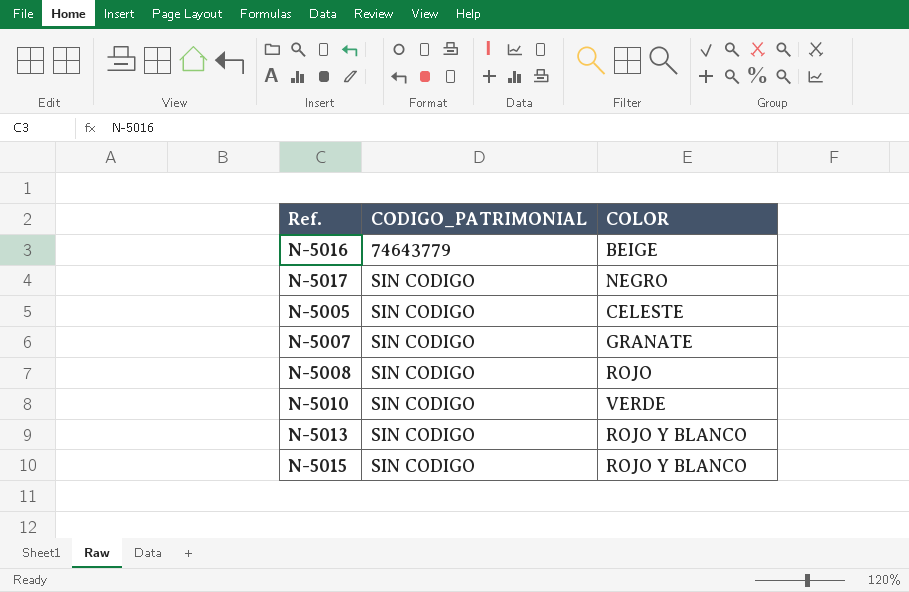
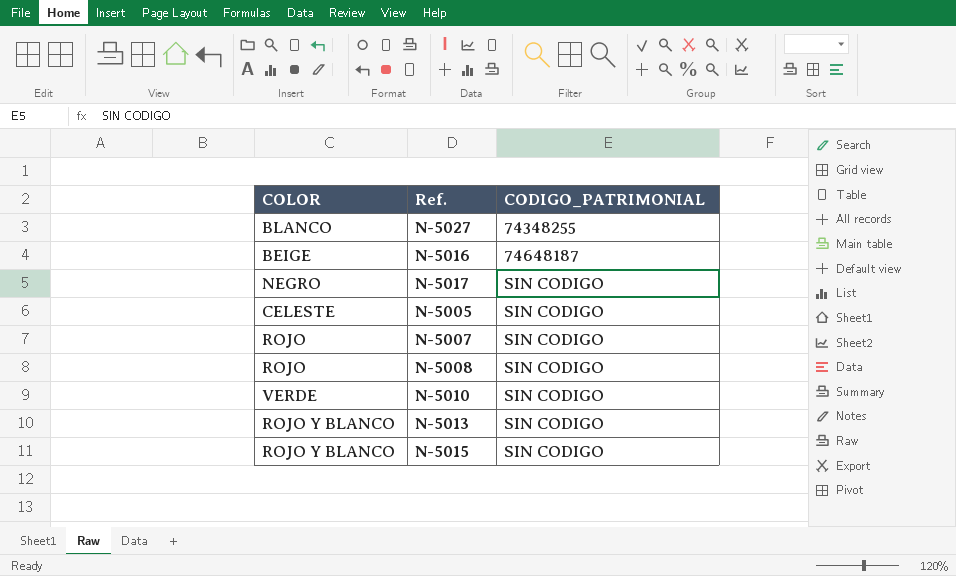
column COLOR | position: 3 -> 1
row N-5027: none -> BLANCO | 74348255
N-5016 | CODIGO_PATRIMONIAL: 74643779 -> 74648187
N-5007 | COLOR: GRANATE -> ROJO

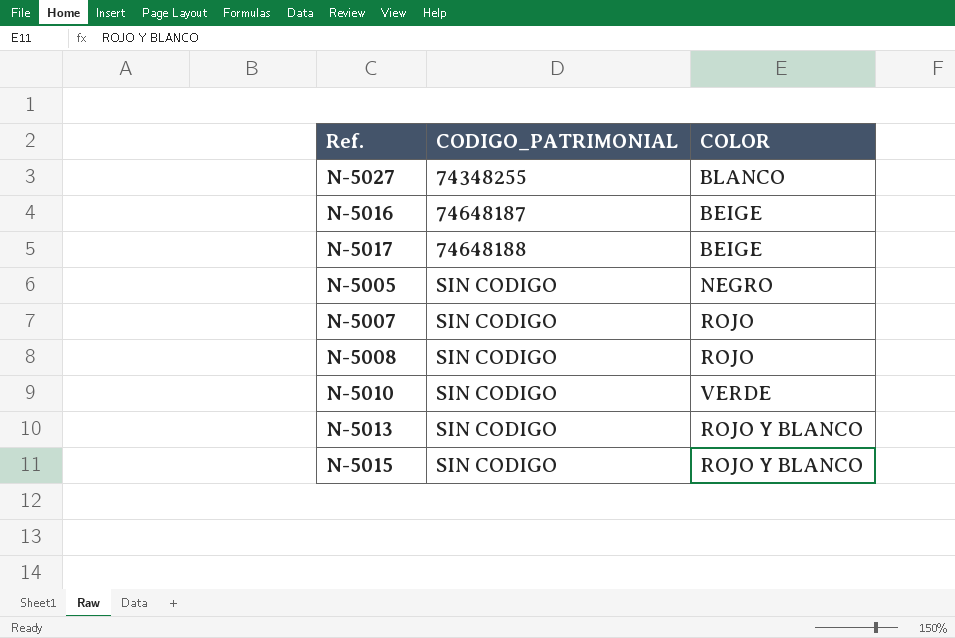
column COLOR | position: 1 -> 3
N-5017 | CODIGO_PATRIMONIAL: SIN CODIGO -> 74648188
N-5017 | COLOR: NEGRO -> BEIGE
N-5005 | COLOR: CELESTE -> NEGRO

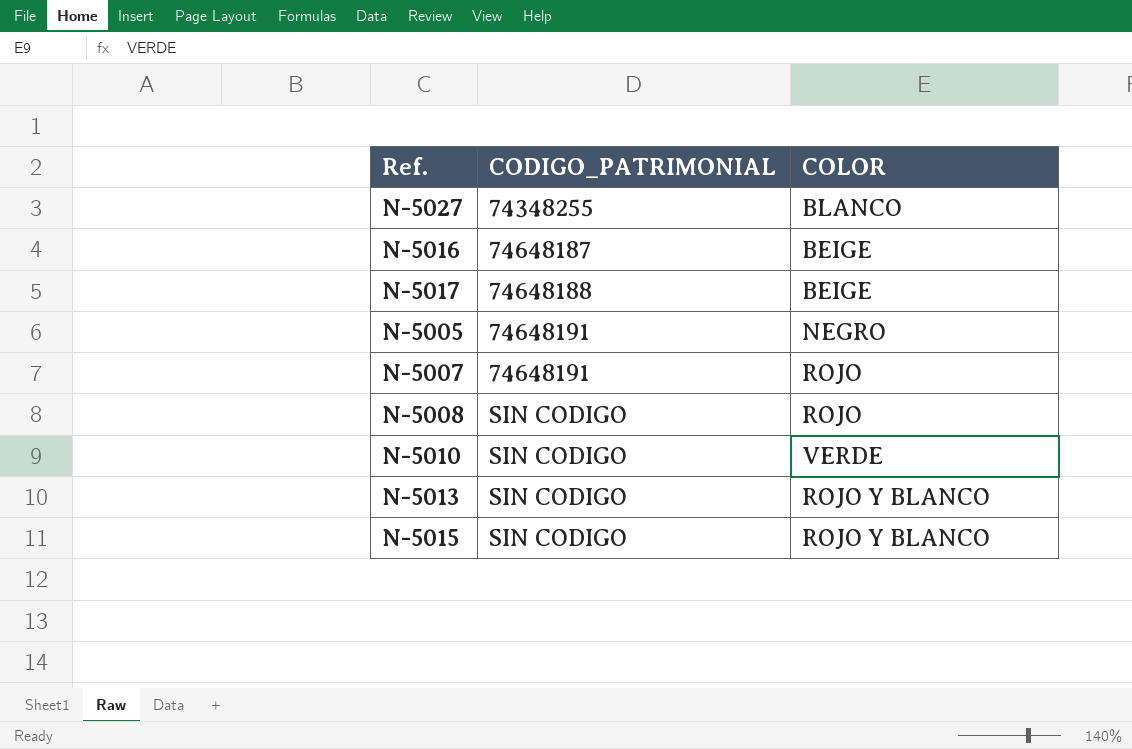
N-5005 | CODIGO_PATRIMONIAL: SIN CODIGO -> 74648191
N-5007 | CODIGO_PATRIMONIAL: SIN CODIGO -> 74648191

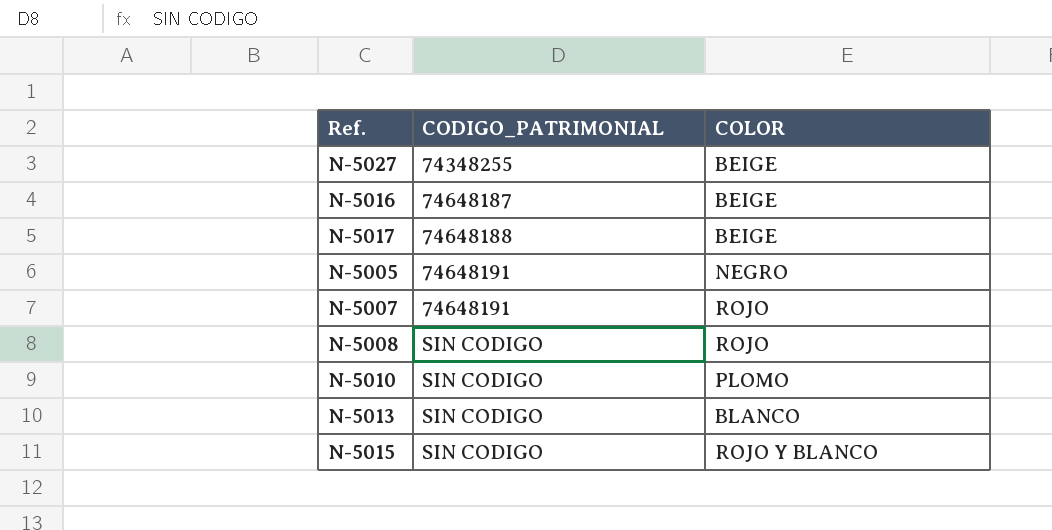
N-5027 | COLOR: BLANCO -> BEIGE
N-5010 | COLOR: VERDE -> PLOMO
N-5013 | COLOR: ROJO Y BLANCO -> BLANCO

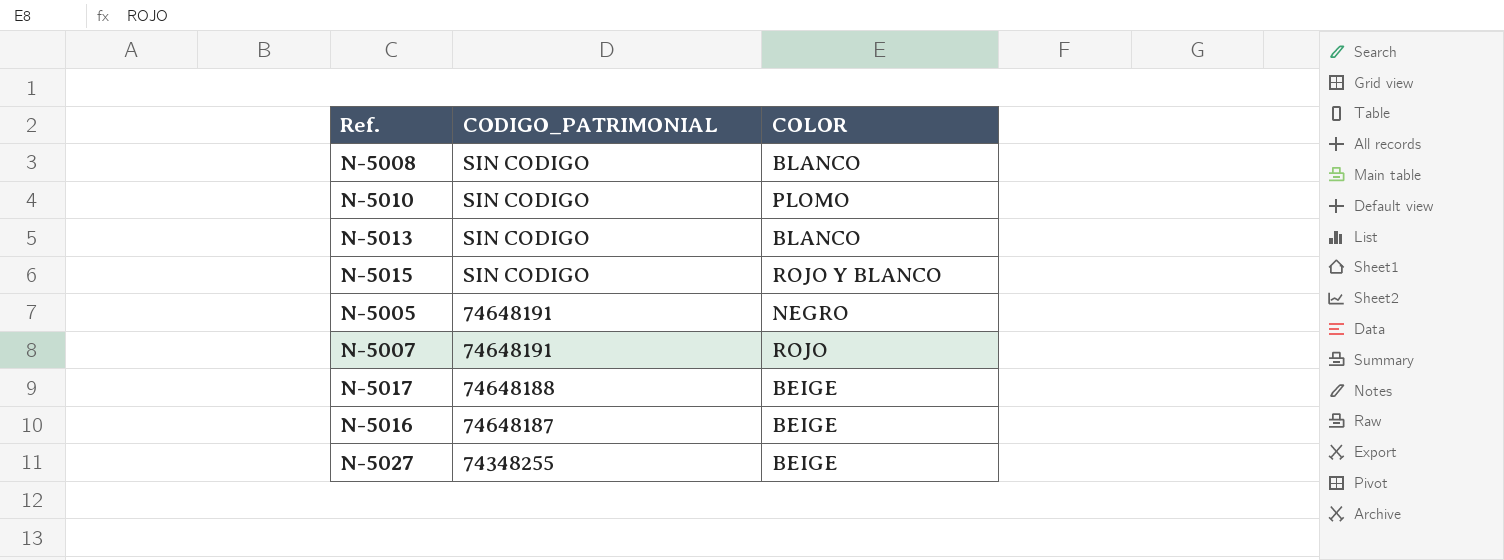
row order: CODIGO_PATRIMONIAL ascending -> CODIGO_PATRIMONIAL descending
N-5008 | COLOR: ROJO -> BLANCO

